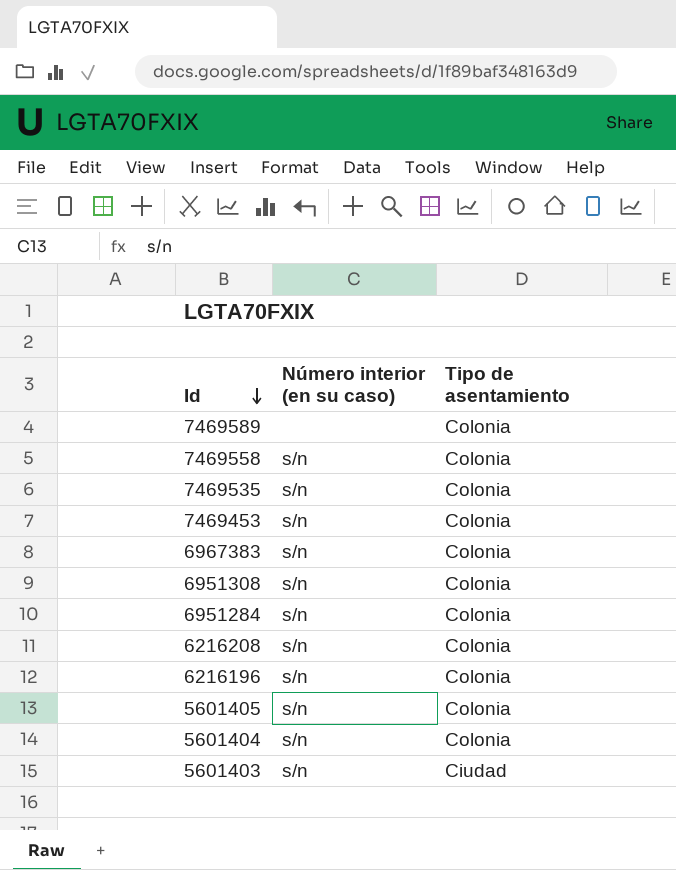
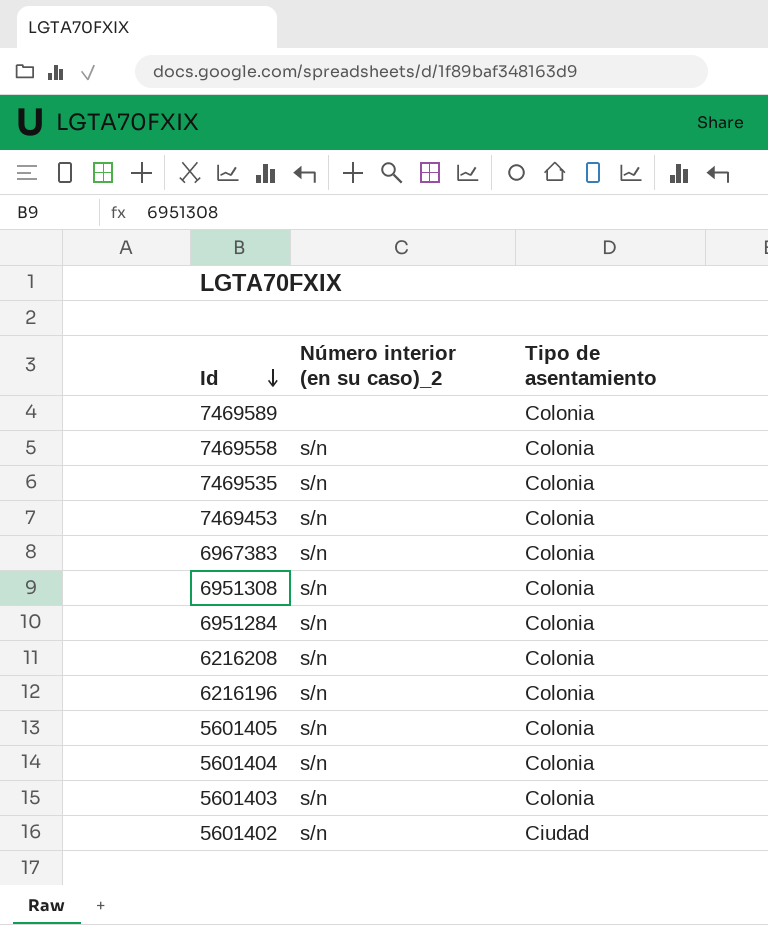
column name: Número interior (en su caso) -> Número interior (en su caso)_2
5601403 | Tipo de asentamiento: Ciudad -> Colonia
row 5601402: none -> s/n | Ciudad

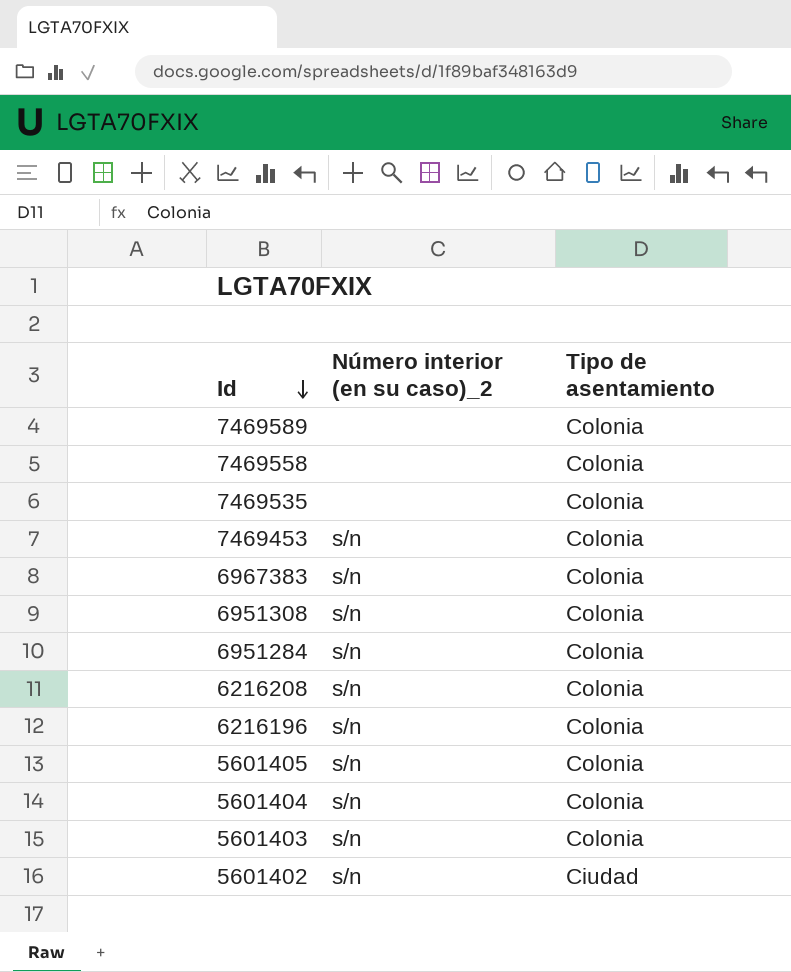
7469558 | Número interior (en su caso)_2: s/n -> none
7469535 | Número interior (en su caso)_2: s/n -> none

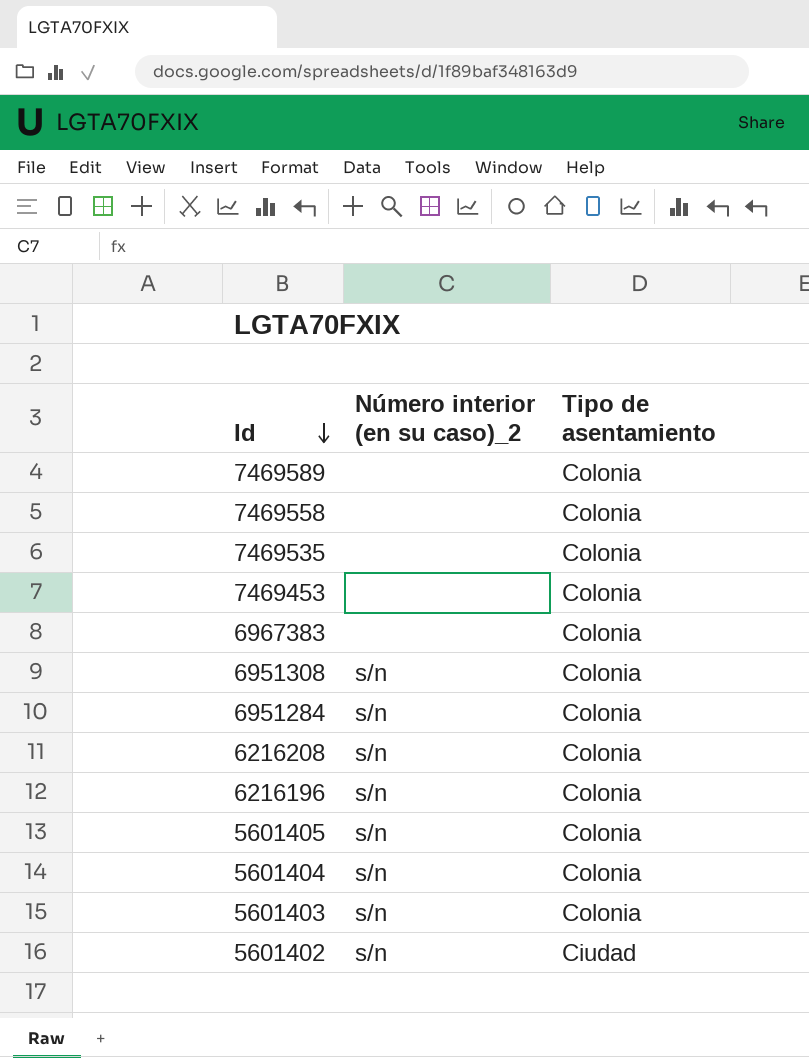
7469453 | Número interior (en su caso)_2: s/n -> none
6967383 | Número interior (en su caso)_2: s/n -> none

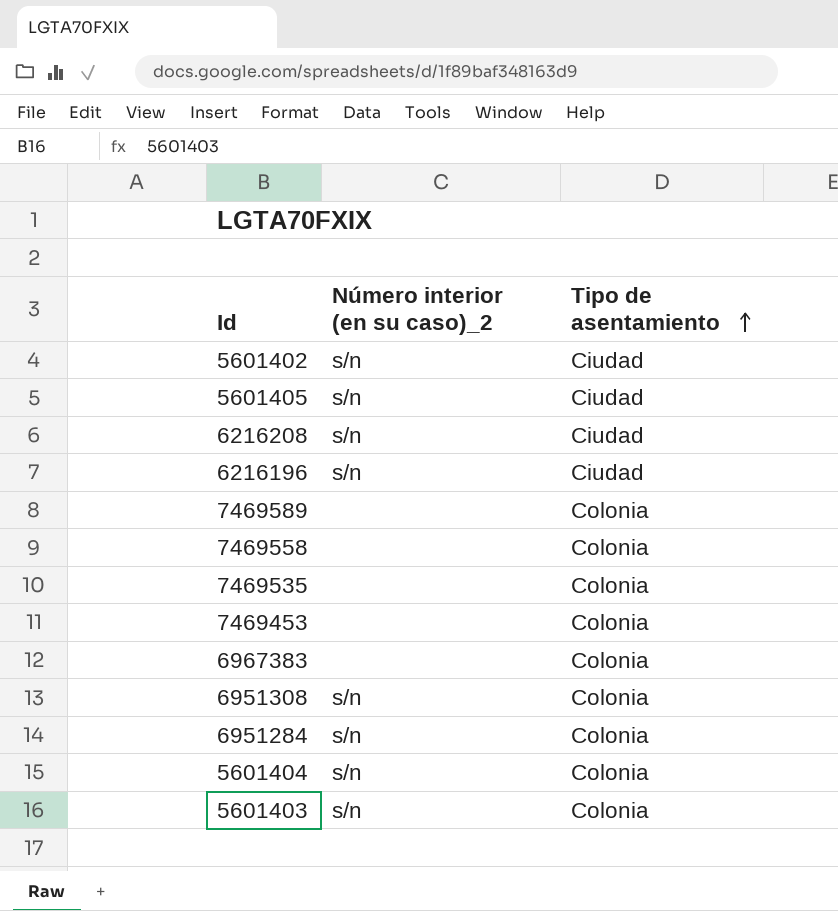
row order: Id descending -> Tipo de asentamiento ascending
5601405 | Tipo de asentamiento: Colonia -> Ciudad
6216208 | Tipo de asentamiento: Colonia -> Ciudad
6216196 | Tipo de asentamiento: Colonia -> Ciudad

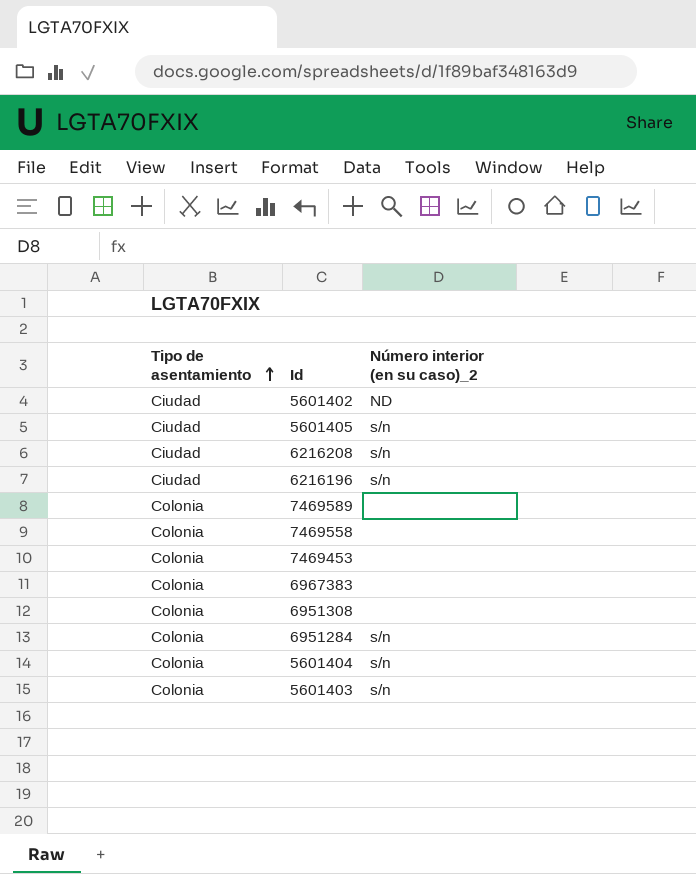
column Tipo de asentamiento | position: 3 -> 1
row 7469535: none | Colonia -> none
5601402 | Número interior (en su caso)_2: s/n -> ND
6951308 | Número interior (en su caso)_2: s/n -> none

